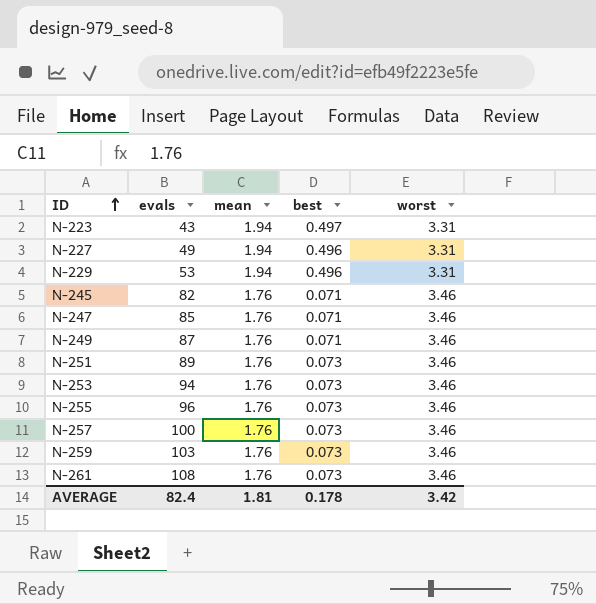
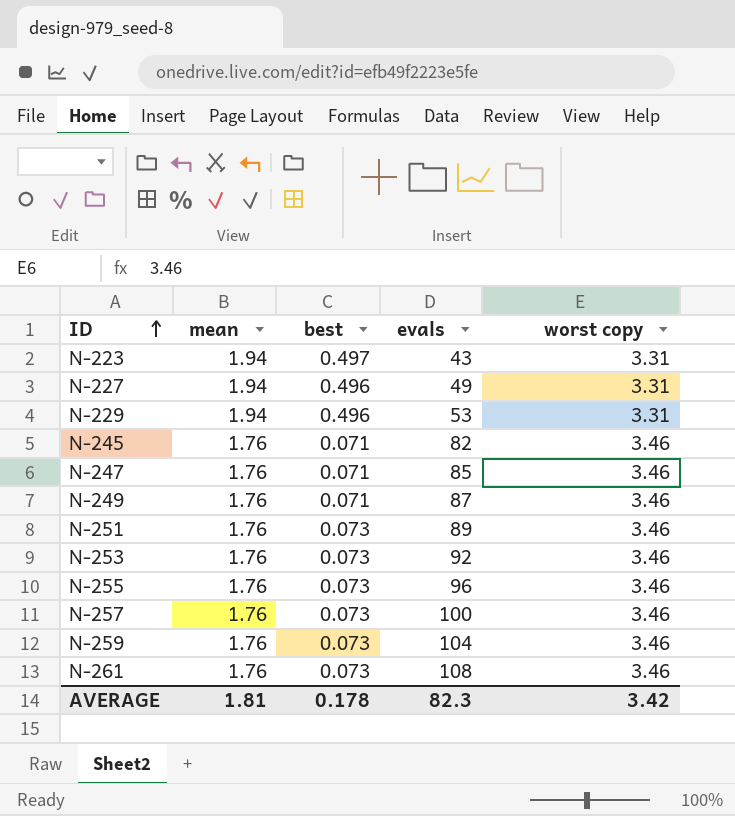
column evals | position: 2 -> 4
column name: worst -> worst copy
N-253 | evals: 94 -> 92
N-259 | evals: 103 -> 104
AVERAGE | evals: 82.4 -> 82.3

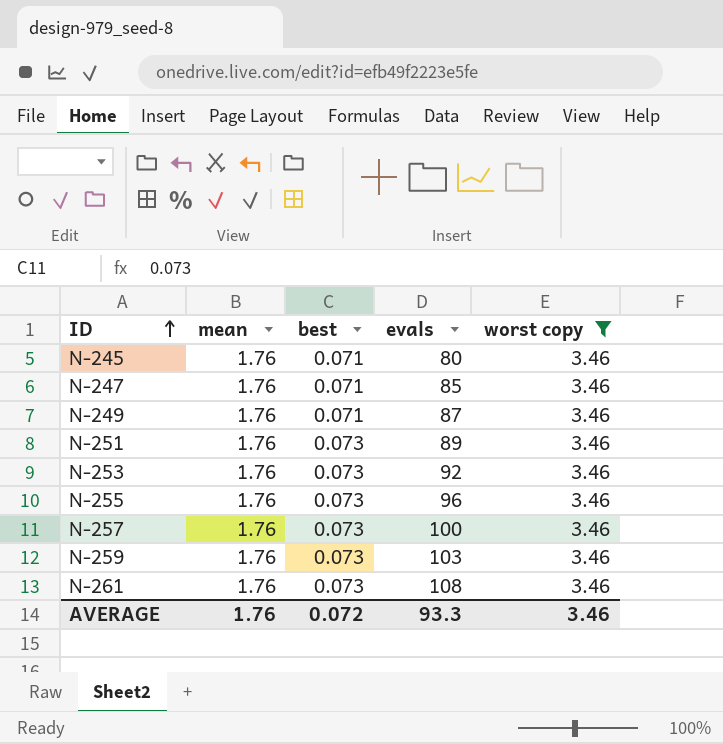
filter: none -> worst copy = 3.46
N-245 | evals: 82 -> 80
N-259 | evals: 104 -> 103
AVERAGE | mean: 1.81 -> 1.76
AVERAGE | best: 0.178 -> 0.072
AVERAGE | evals: 82.3 -> 93.3
AVERAGE | worst copy: 3.42 -> 3.46

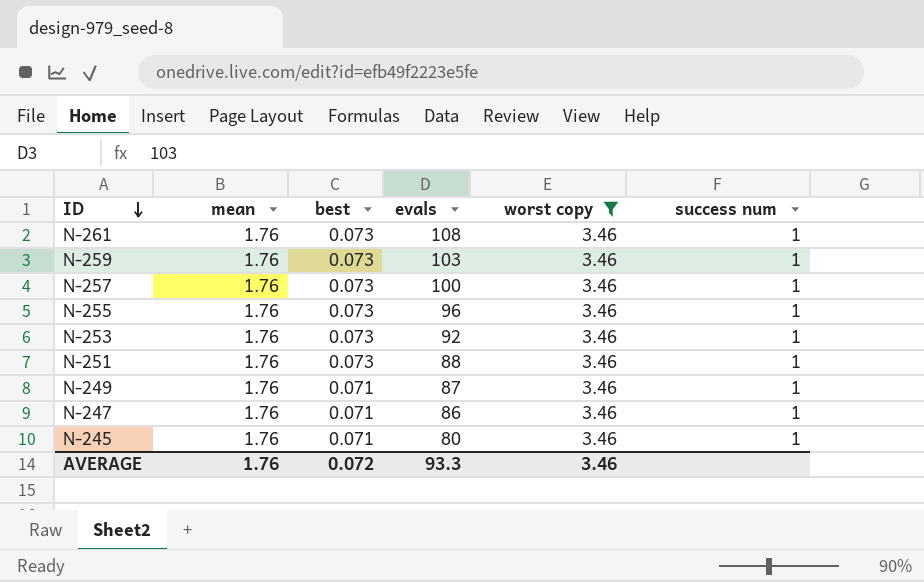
row order: ID ascending -> ID descending
column success num | position: none -> 6
N-251 | evals: 89 -> 88
N-247 | evals: 85 -> 86

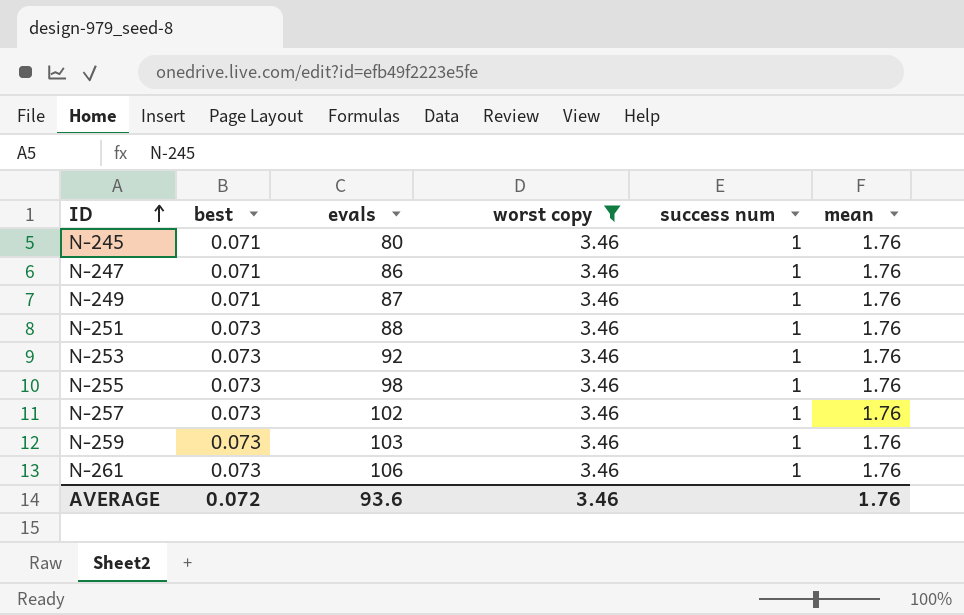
row order: ID descending -> ID ascending
column mean | position: 2 -> 6
N-255 | evals: 96 -> 98
N-257 | evals: 100 -> 102
N-261 | evals: 108 -> 106
AVERAGE | evals: 93.3 -> 93.6

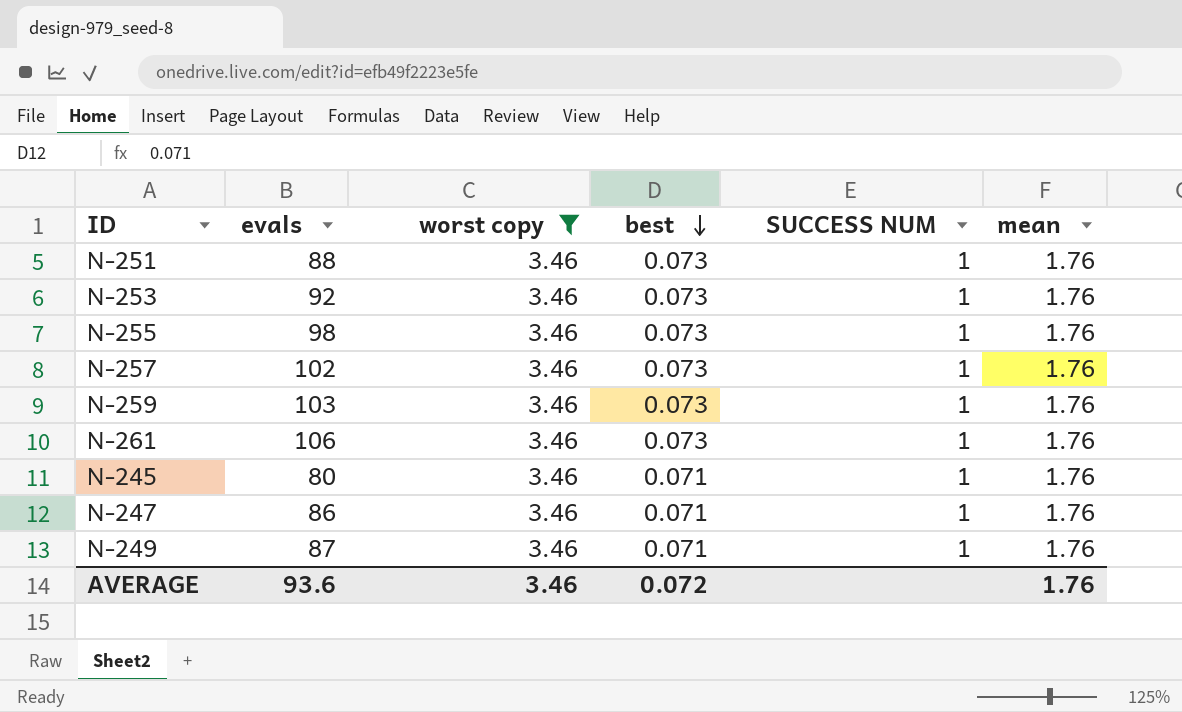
row order: ID ascending -> best descending
column best | position: 2 -> 4
column name: success num -> SUCCESS NUM

